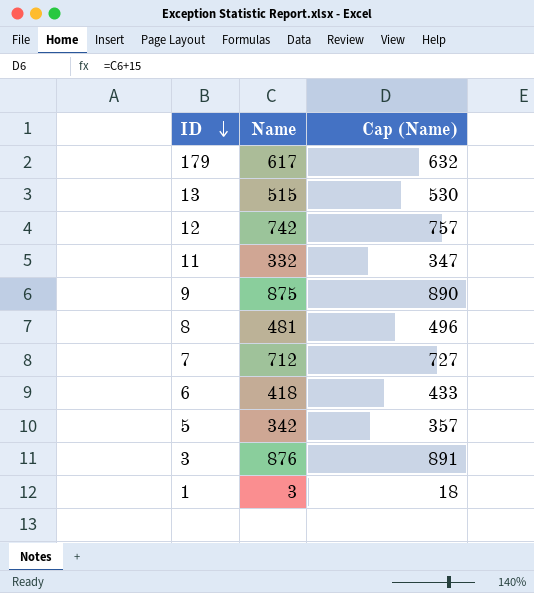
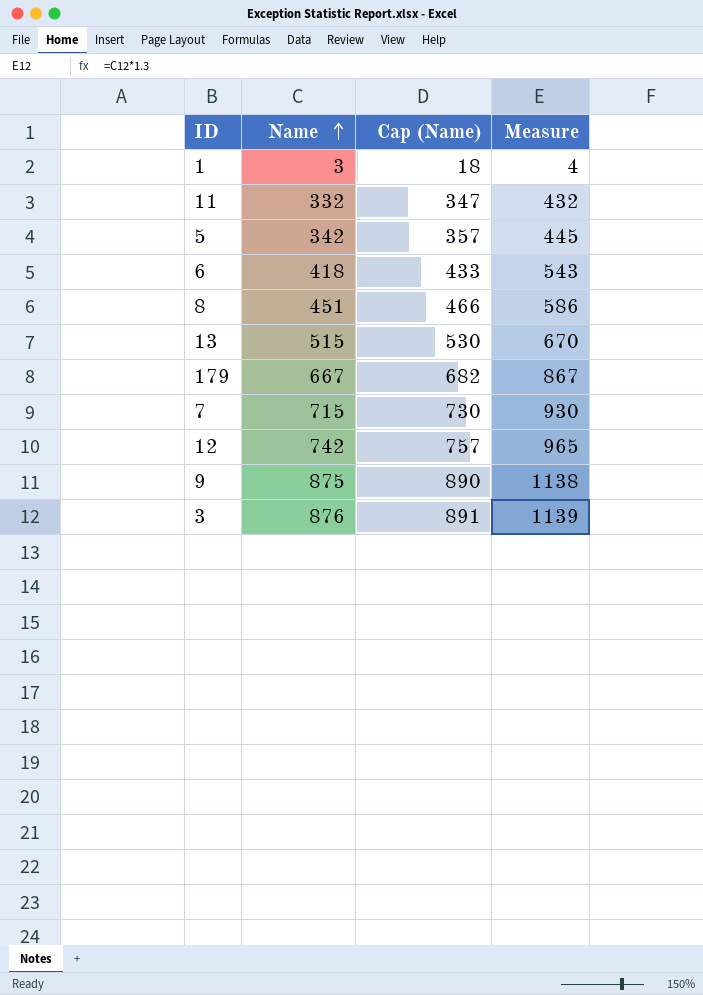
row order: ID descending -> Name ascending
column Measure | formula: none -> [Name] * 1.3
8 | Name: 481 -> 451
8 | Cap (Name): 496 -> 466
179 | Name: 617 -> 667
179 | Cap (Name): 632 -> 682
7 | Name: 712 -> 715
7 | Cap (Name): 727 -> 730

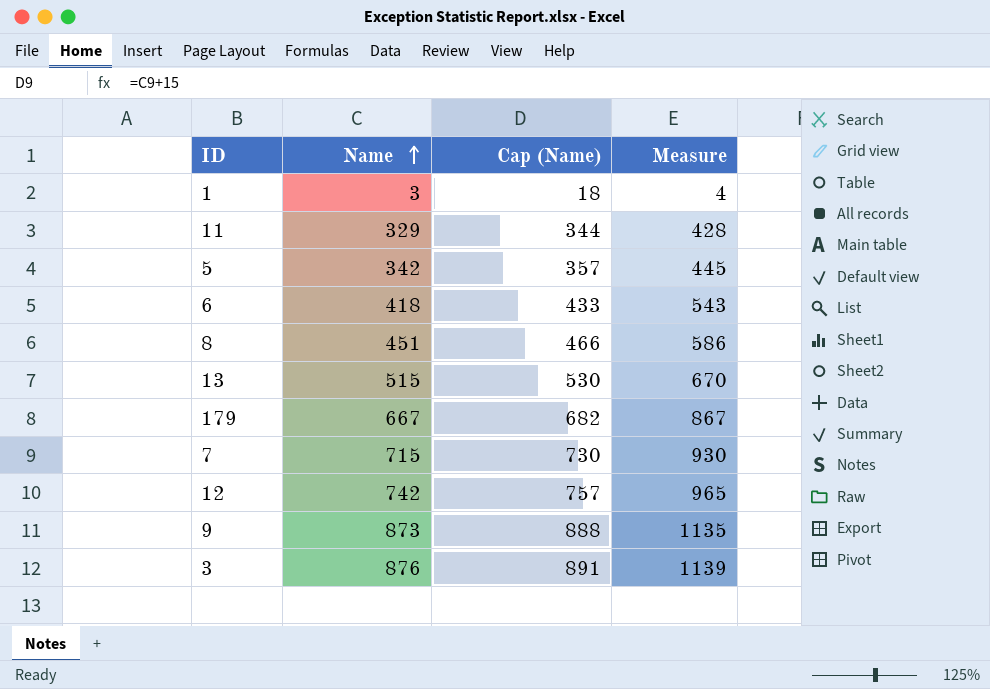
11 | Name: 332 -> 329
11 | Cap (Name): 347 -> 344
11 | Measure: 432 -> 428
9 | Name: 875 -> 873
9 | Cap (Name): 890 -> 888
9 | Measure: 1138 -> 1135

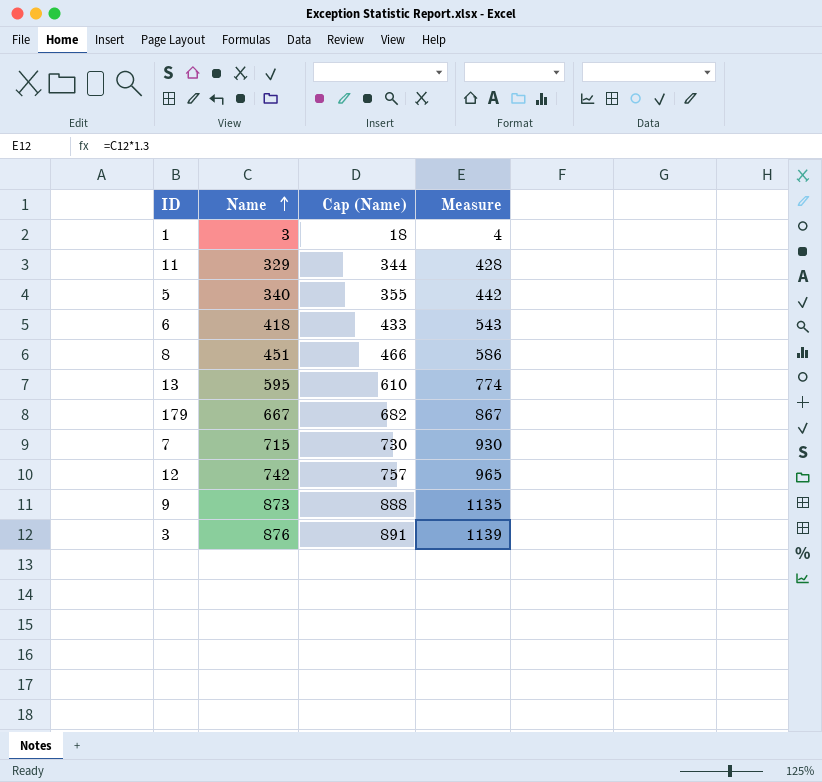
5 | Name: 342 -> 340
5 | Cap (Name): 357 -> 355
5 | Measure: 445 -> 442
13 | Name: 515 -> 595
13 | Cap (Name): 530 -> 610
13 | Measure: 670 -> 774

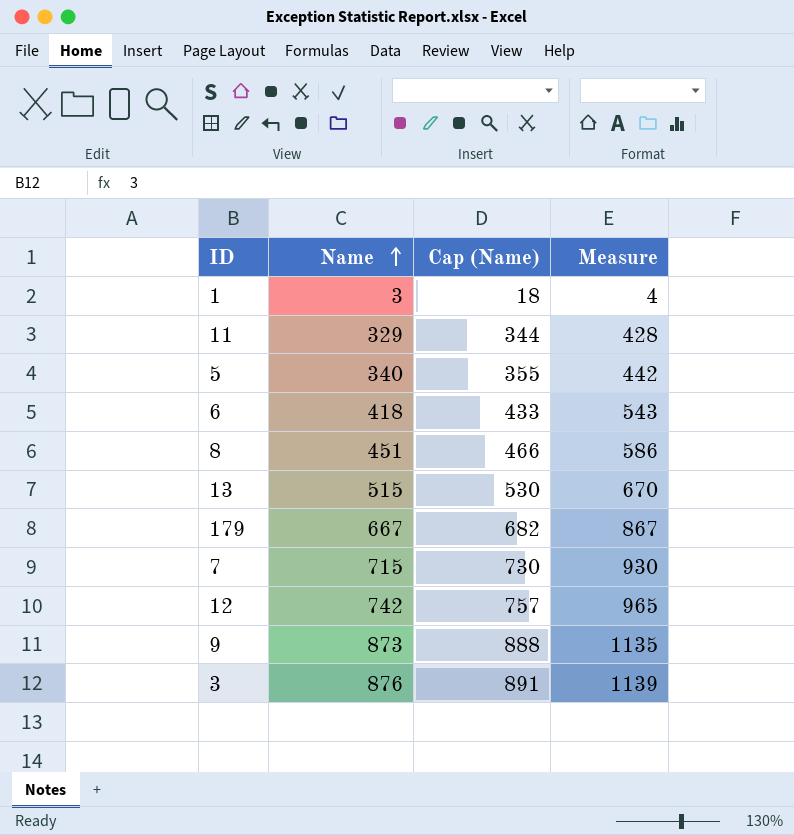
13 | Name: 595 -> 515
13 | Cap (Name): 610 -> 530
13 | Measure: 774 -> 670

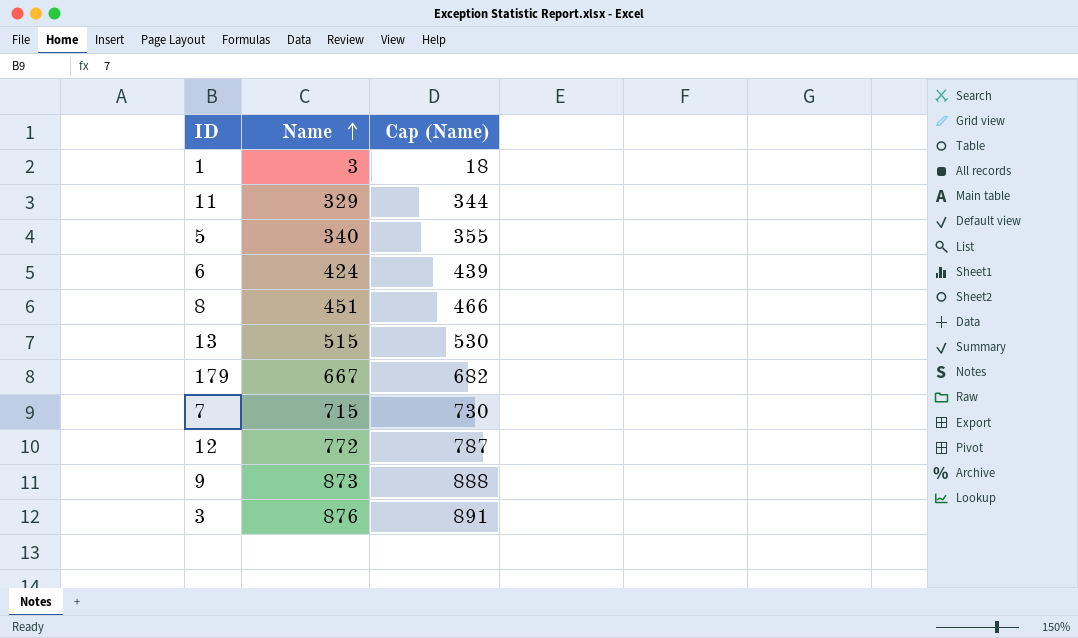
column Measure | formula: [Name] * 1.3 -> none
6 | Name: 418 -> 424
6 | Cap (Name): 433 -> 439
12 | Name: 742 -> 772
12 | Cap (Name): 757 -> 787

